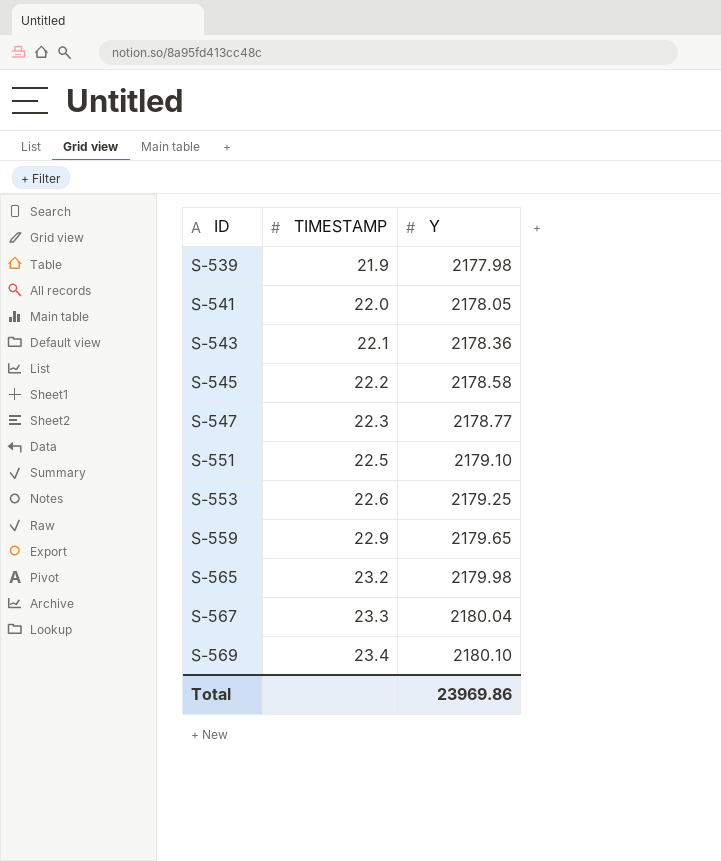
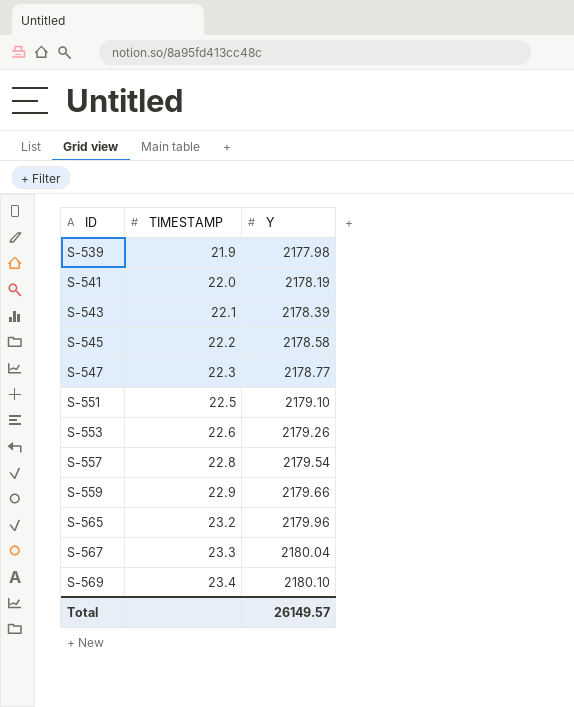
S-541 | Y: 2178.05 -> 2178.19
S-543 | Y: 2178.36 -> 2178.39
S-553 | Y: 2179.25 -> 2179.26
row S-557: none -> 22.8 | 2179.54
S-559 | Y: 2179.65 -> 2179.66
S-565 | Y: 2179.98 -> 2179.96
Total | Y: 23969.86 -> 26149.57

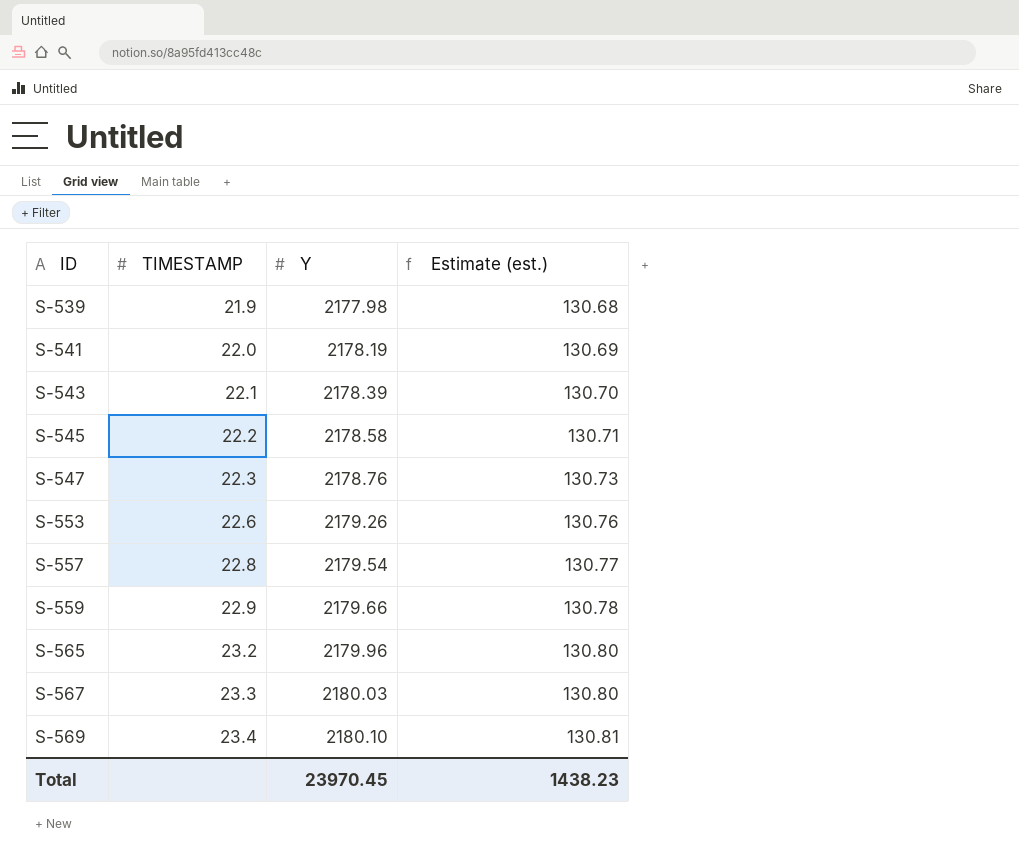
column Estimate (est.) | formula: none -> [Y] * 0.06
row S-551: 22.5 | 2179.10 -> none
S-547 | Y: 2178.77 -> 2178.76
S-567 | Y: 2180.04 -> 2180.03
Total | Y: 26149.57 -> 23970.45

